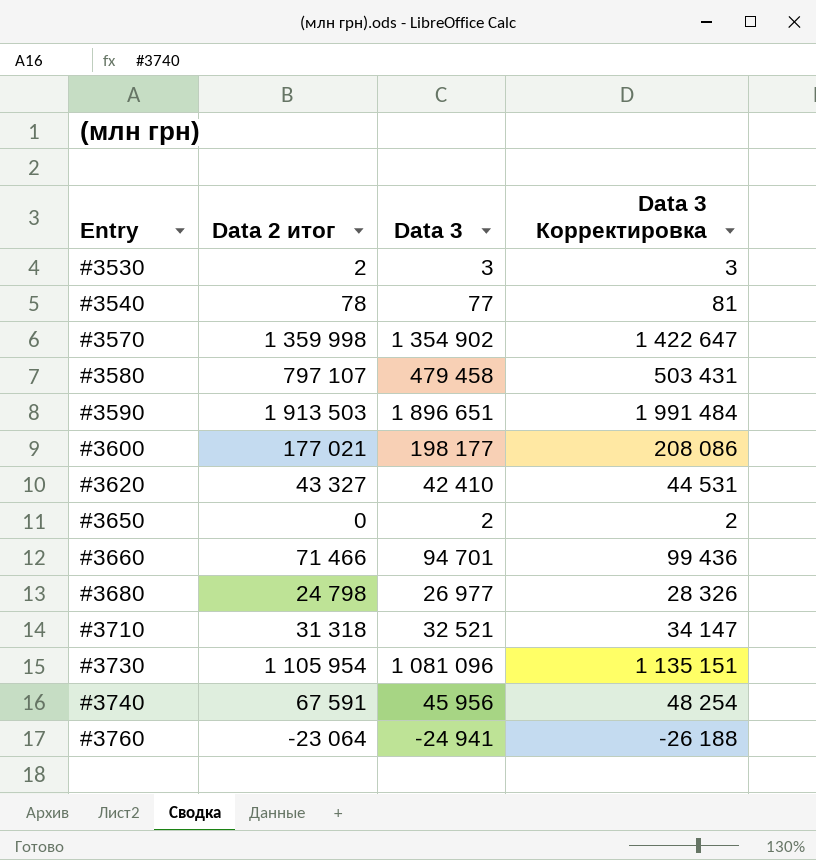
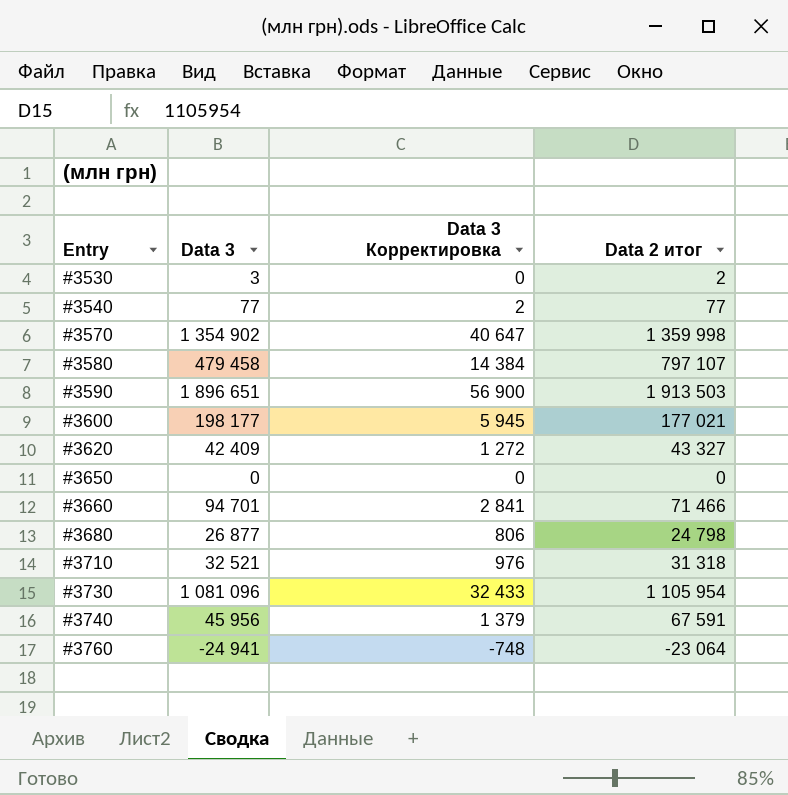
column Data 3 Корректировка | formula: [Data 3] * 1,05 -> [Data 3] * 0,03
column Data 2 итог | position: 2 -> 4
#3540 | Data 2 итог: 78 -> 77
#3620 | Data 3: 42 410 -> 42 409
#3650 | Data 3: 2 -> 0
#3680 | Data 3: 26 977 -> 26 877

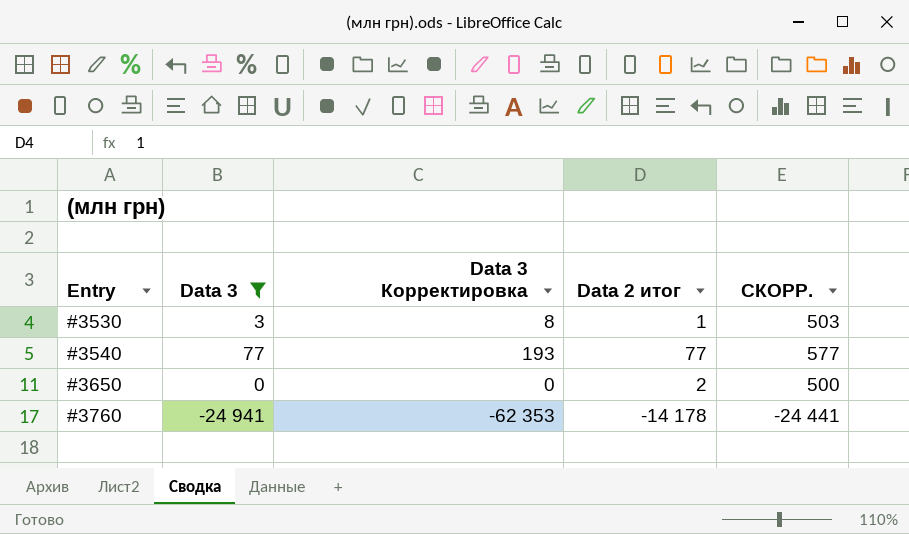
filter: none -> Data 3 <= 77
column Data 3 Корректировка | formula: [Data 3] * 0,03 -> [Data 3] * 2,5
column СКОРР. | formula: none -> [Data 3] + 500
#3530 | Data 2 итог: 2 -> 1
#3650 | Data 2 итог: 0 -> 2
#3760 | Data 2 итог: -23 064 -> -14 178

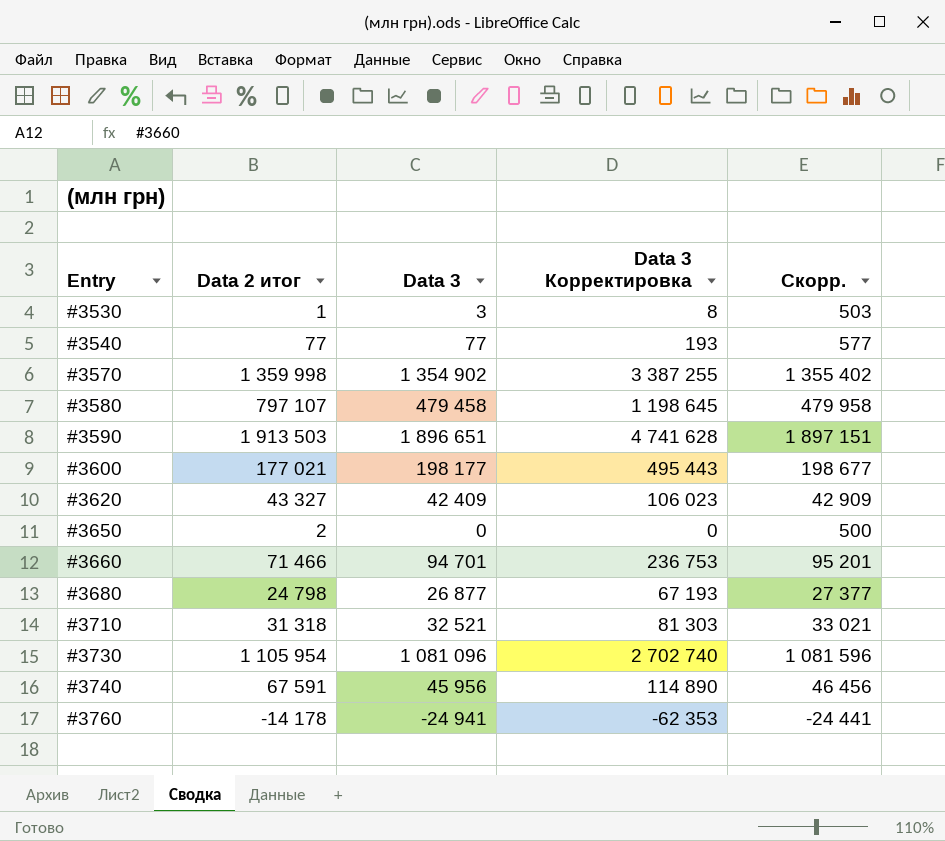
filter: Data 3 <= 77 -> none
column Data 2 итог | position: 4 -> 2
column name: СКОРР. -> Скорр.

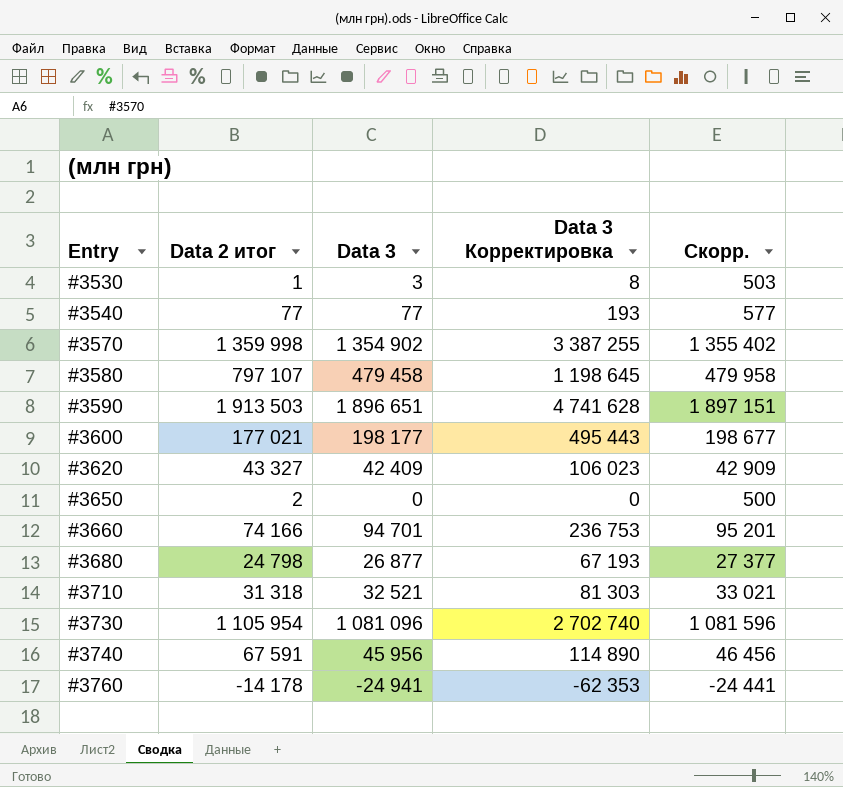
#3660 | Data 2 итог: 71 466 -> 74 166

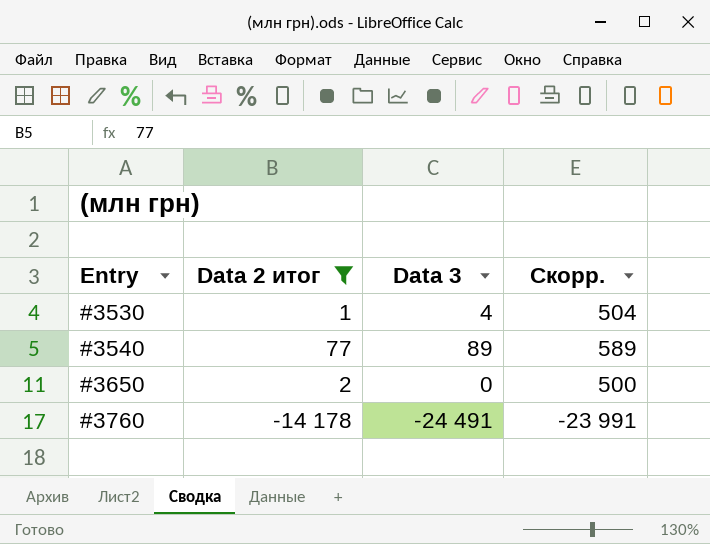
filter: none -> Data 2 итог <= 77
column Data 3 Корректировка | formula: [Data 3] * 2,5 -> none
#3530 | Data 3: 3 -> 4
#3530 | Скорр.: 503 -> 504
#3540 | Data 3: 77 -> 89
#3540 | Скорр.: 577 -> 589
#3760 | Data 3: -24 941 -> -24 491
#3760 | Скорр.: -24 441 -> -23 991

